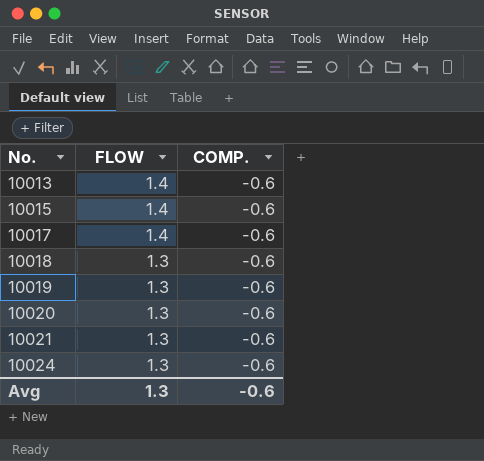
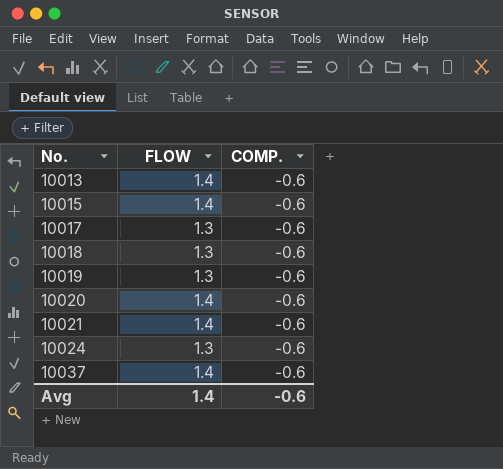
10017 | FLOW: 1.4 -> 1.3
10020 | FLOW: 1.3 -> 1.4
10021 | FLOW: 1.3 -> 1.4
row 10037: none -> 1.4 | -0.6
Avg | FLOW: 1.3 -> 1.4

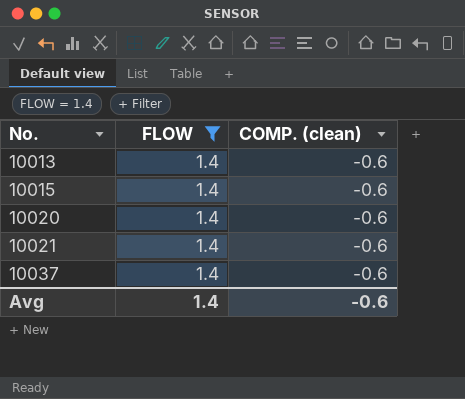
filter: none -> FLOW = 1.4
column name: COMP. -> COMP. (clean)

